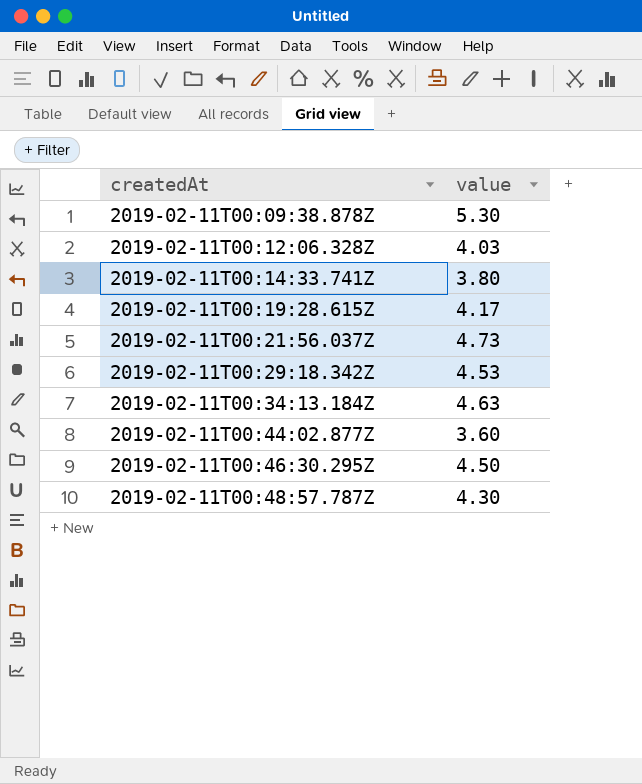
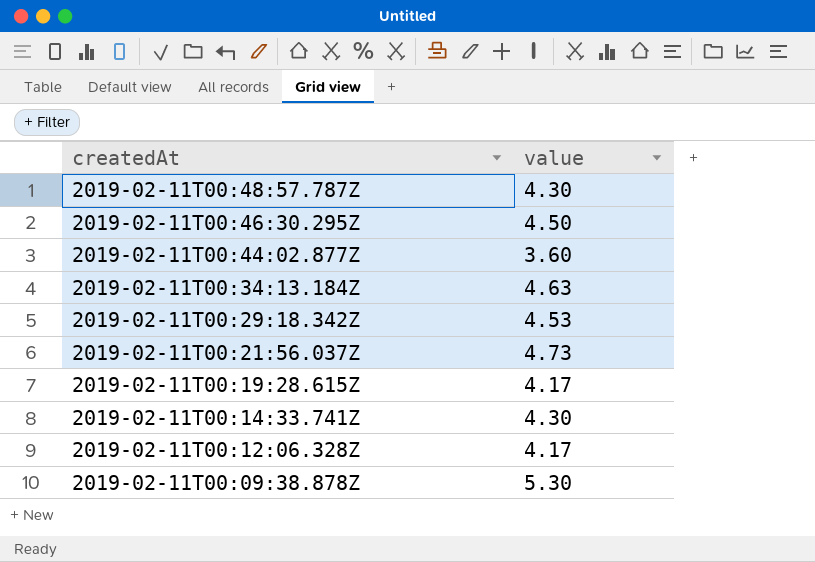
row order: createdAt ascending -> createdAt descending
2019-02-11T00:14:33.741Z | value: 3.80 -> 4.30
2019-02-11T00:12:06.328Z | value: 4.03 -> 4.17

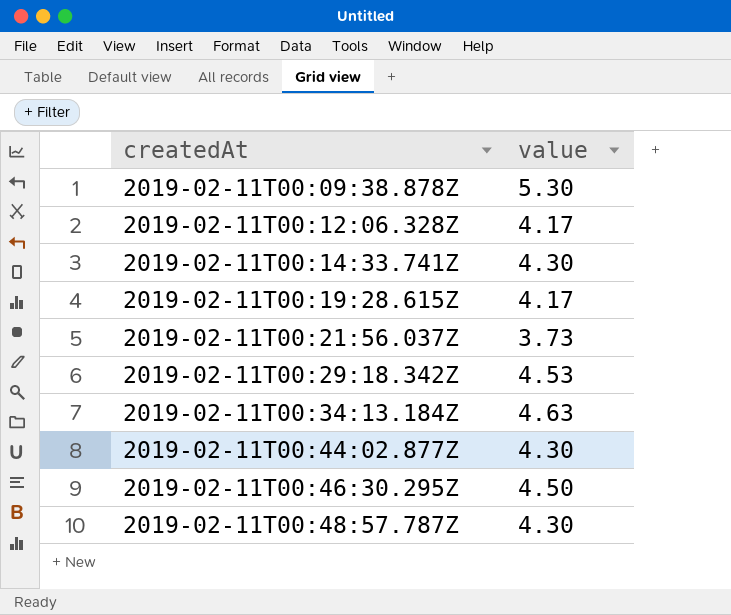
row order: createdAt descending -> createdAt ascending
2019-02-11T00:21:56.037Z | value: 4.73 -> 3.73
2019-02-11T00:44:02.877Z | value: 3.60 -> 4.30

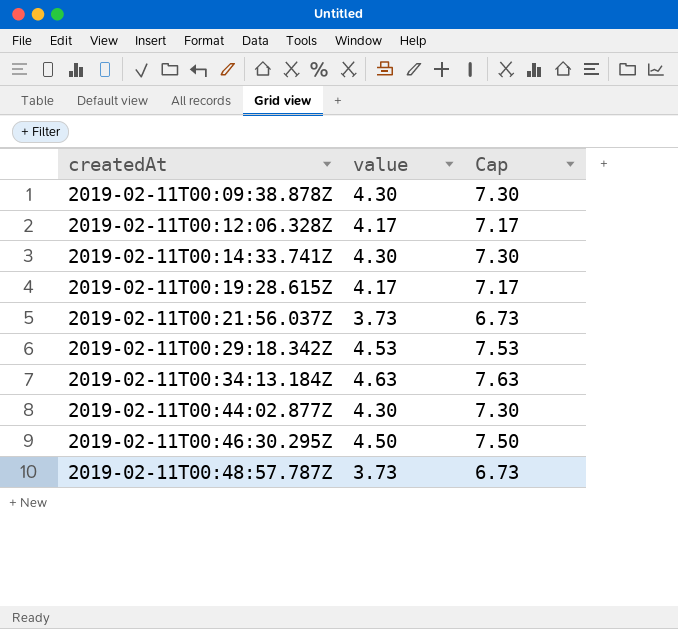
column Cap | formula: none -> [value] + 3
2019-02-11T00:09:38.878Z | value: 5.30 -> 4.30
2019-02-11T00:48:57.787Z | value: 4.30 -> 3.73

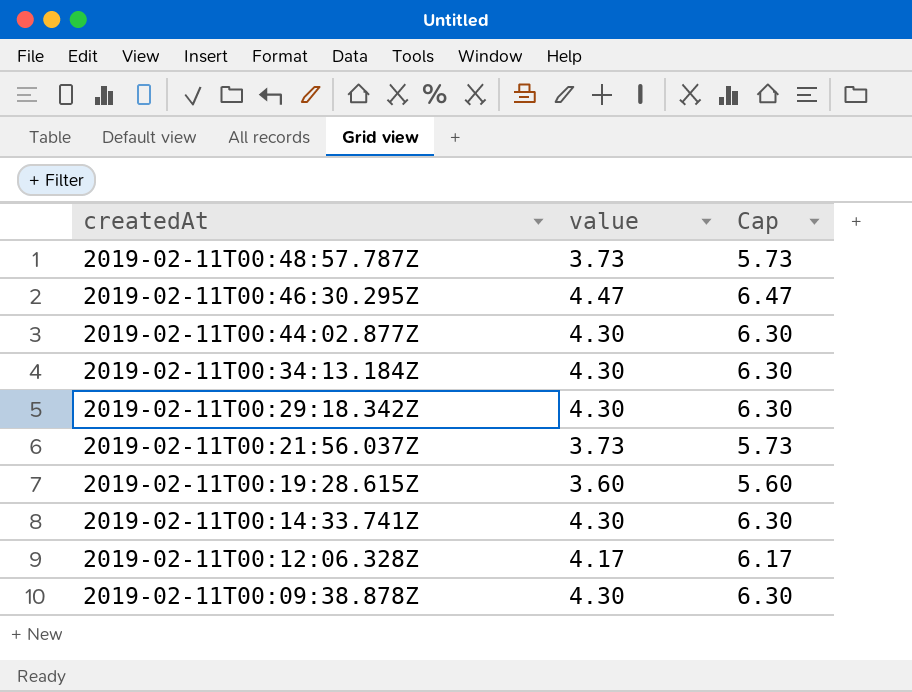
row order: createdAt ascending -> createdAt descending
column Cap | formula: [value] + 3 -> [value] + 2
2019-02-11T00:46:30.295Z | value: 4.50 -> 4.47
2019-02-11T00:34:13.184Z | value: 4.63 -> 4.30
2019-02-11T00:29:18.342Z | value: 4.53 -> 4.30
2019-02-11T00:19:28.615Z | value: 4.17 -> 3.60

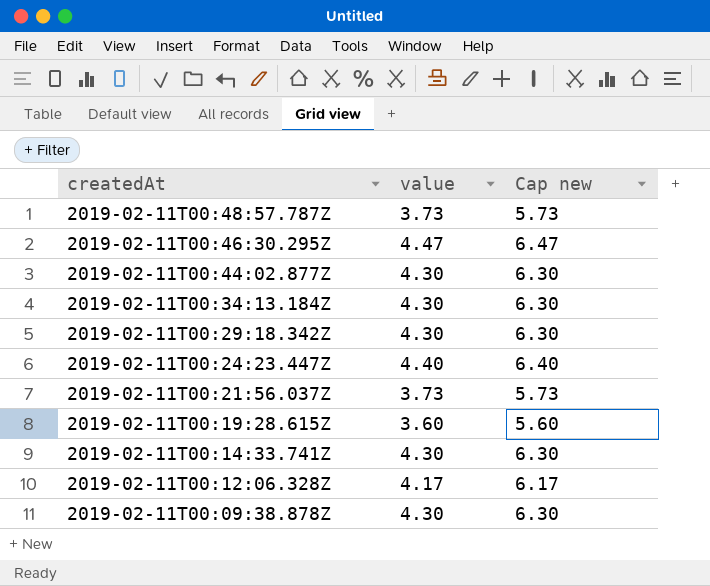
column name: Cap -> Cap new
row 2019-02-11T00:24:23.447Z: none -> 4.40 | 6.40

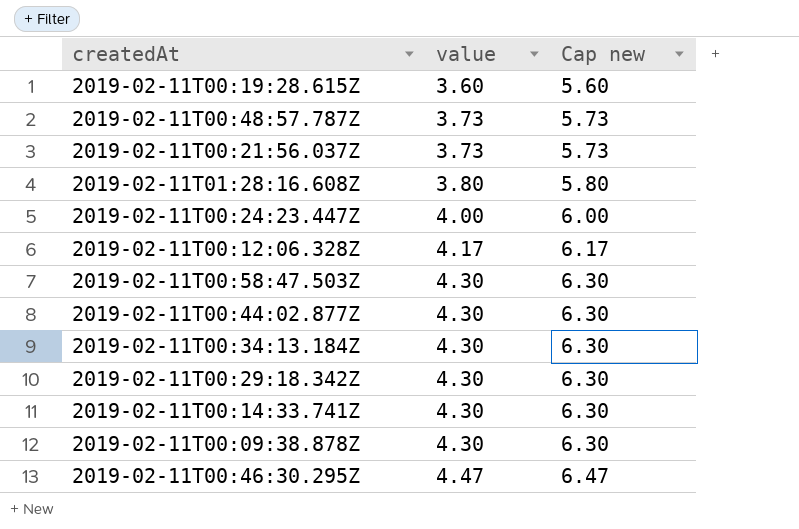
row order: createdAt descending -> value ascending
row 2019-02-11T01:28:16.608Z: none -> 3.80 | 5.80
2019-02-11T00:24:23.447Z | value: 4.40 -> 4.00
2019-02-11T00:24:23.447Z | Cap new: 6.40 -> 6.00
row 2019-02-11T00:58:47.503Z: none -> 4.30 | 6.30

